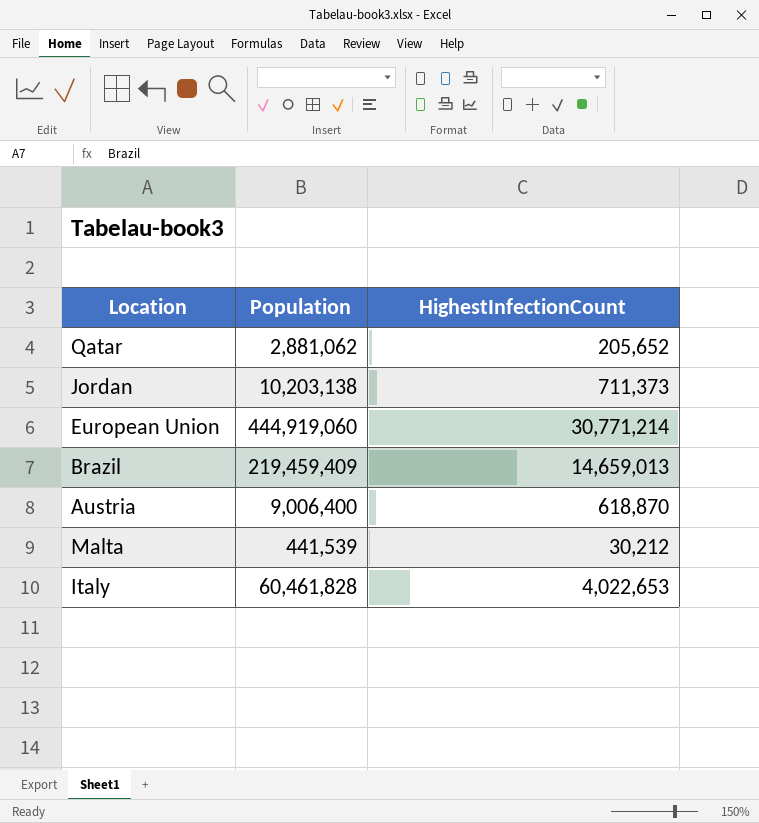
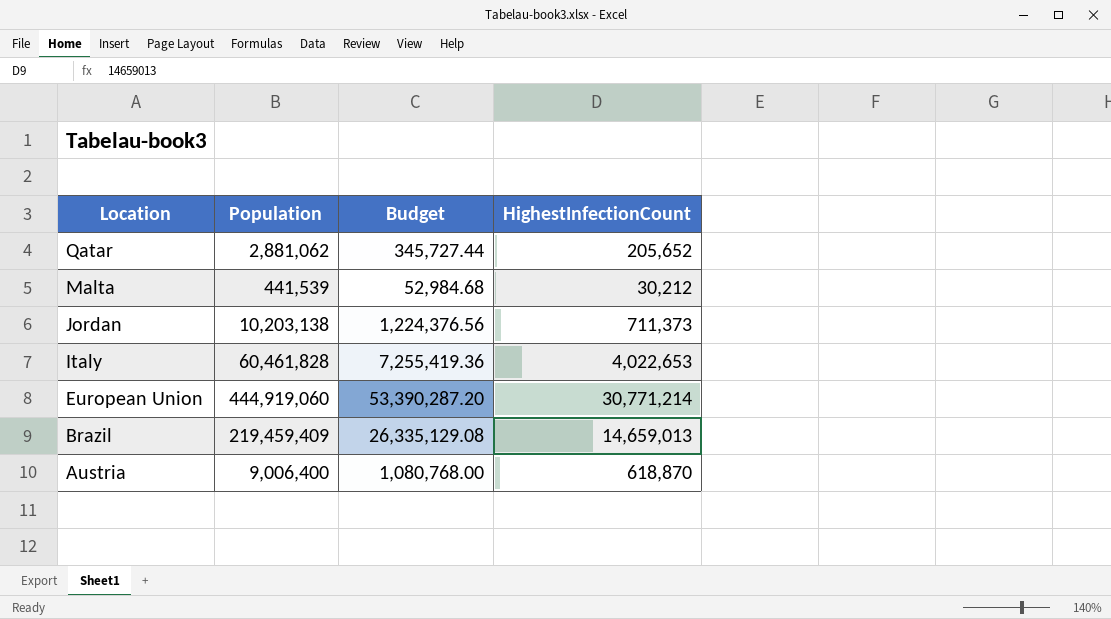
row order: none -> Location descending
column Budget | formula: none -> [Population] * 0.12

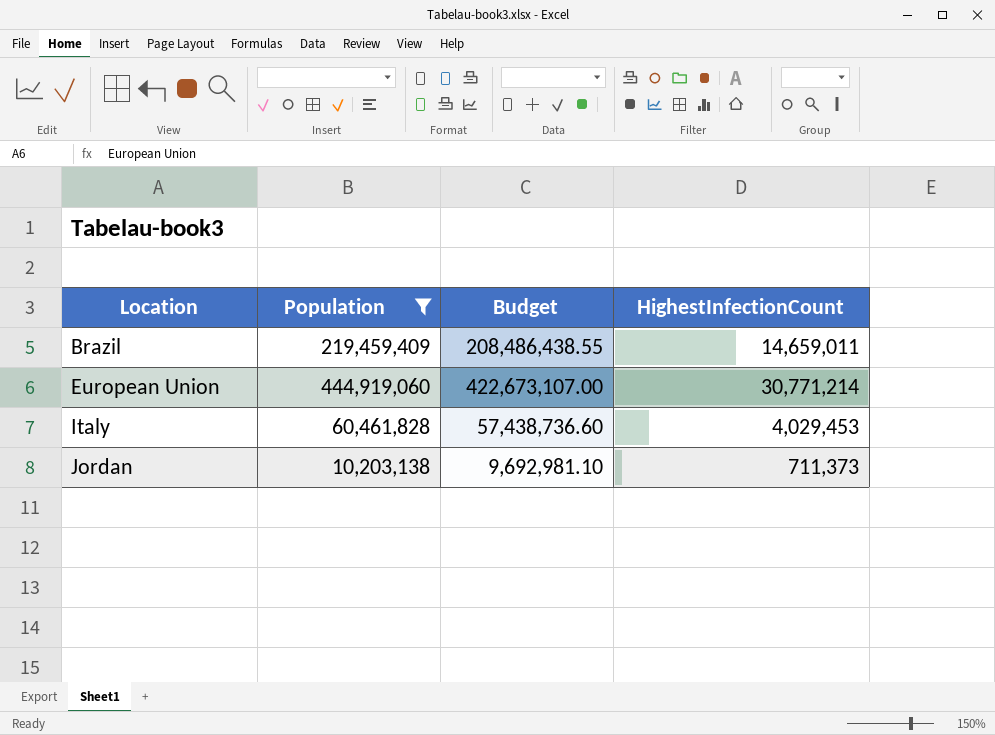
filter: none -> Population >= 10,203,138
row order: Location descending -> Location ascending
column Budget | formula: [Population] * 0.12 -> [Population] * 0.95
Brazil | HighestInfectionCount: 14,659,013 -> 14,659,011
Italy | HighestInfectionCount: 4,022,653 -> 4,029,453

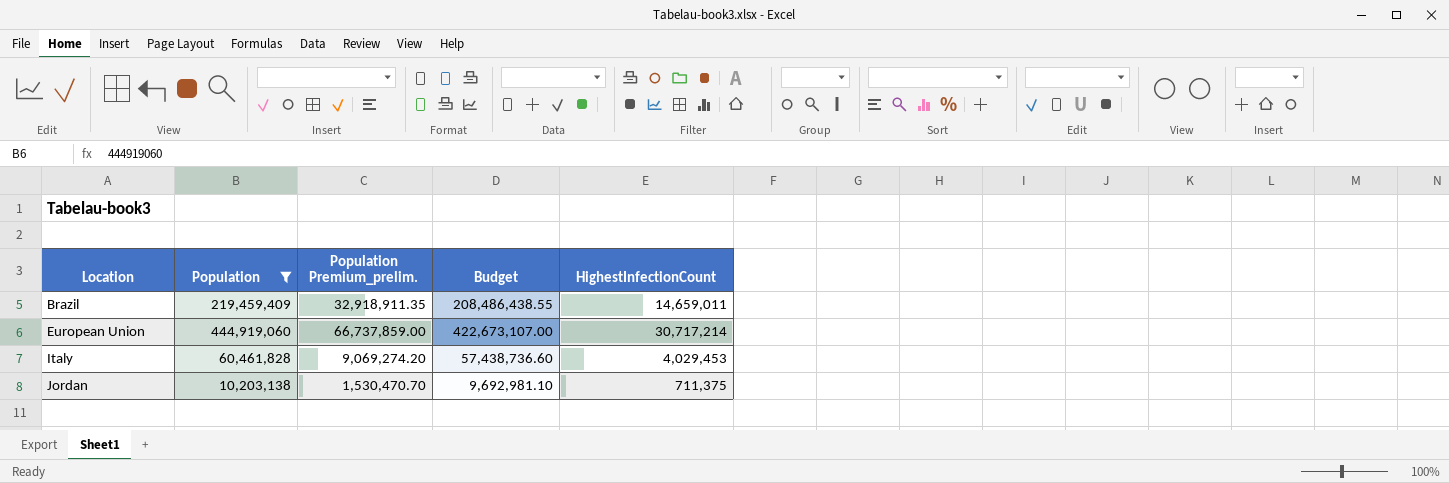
column Population Premium_prelim. | formula: none -> [Population] * 0.15
European Union | HighestInfectionCount: 30,771,214 -> 30,717,214
Jordan | HighestInfectionCount: 711,373 -> 711,375

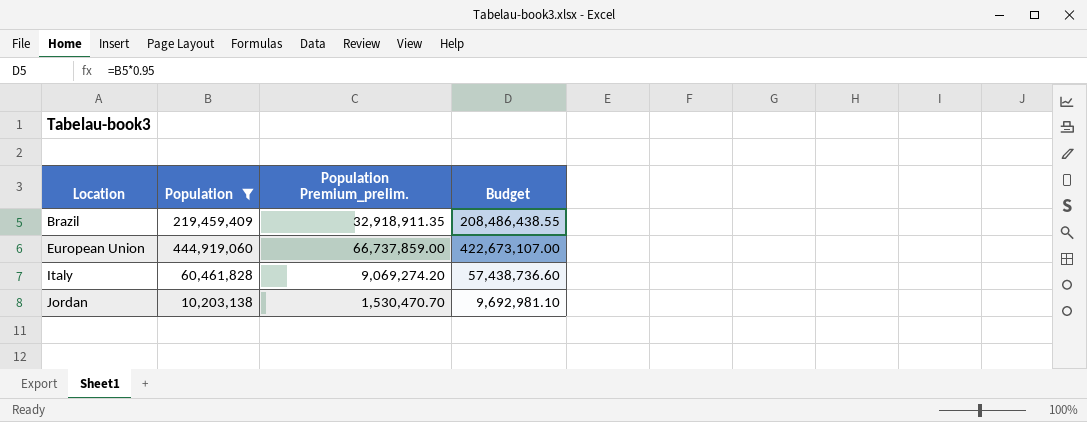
column HighestInfectionCount | position: 5 -> none

